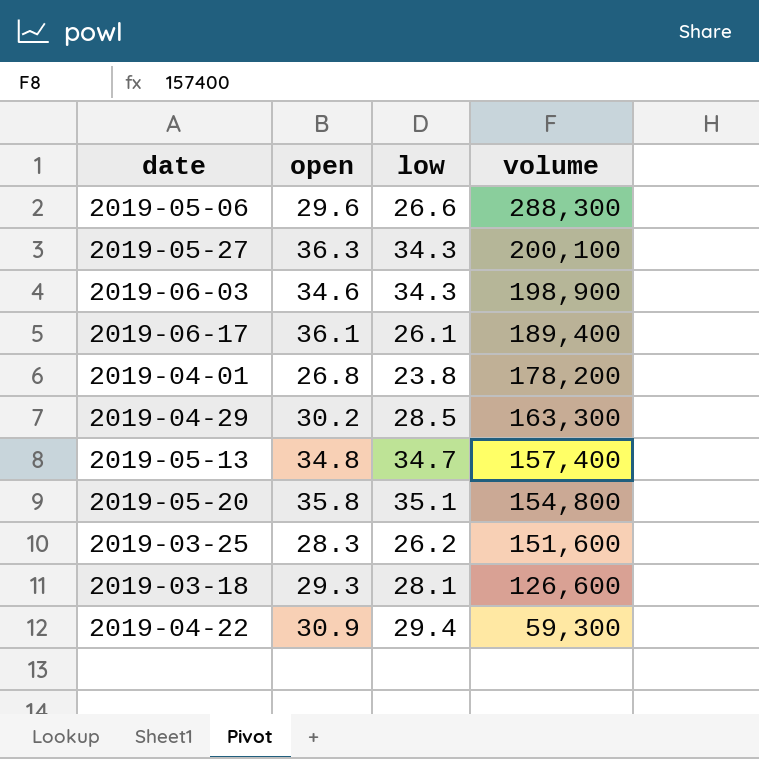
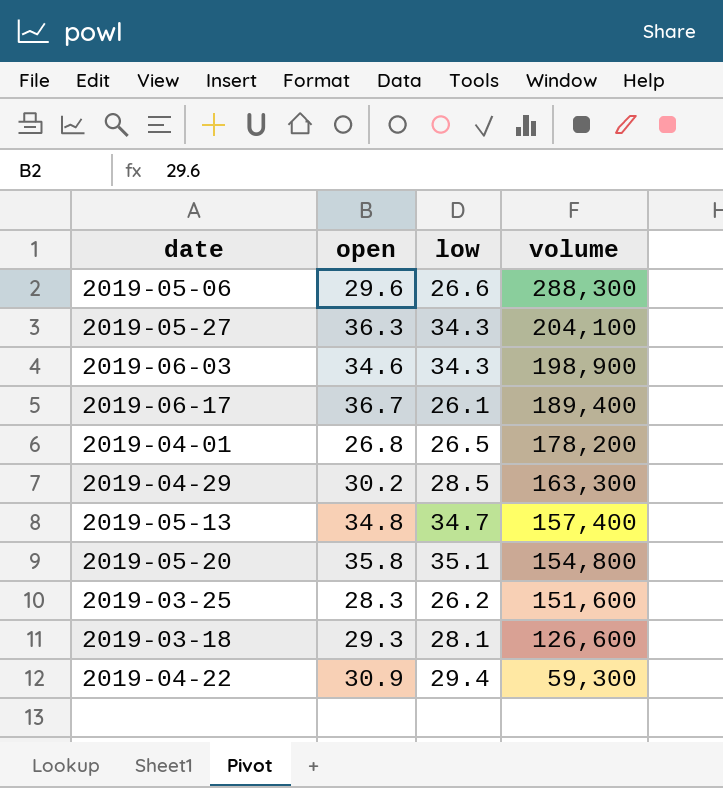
2019-05-27 | volume: 200,100 -> 204,100
2019-06-17 | open: 36.1 -> 36.7
2019-04-01 | low: 23.8 -> 26.5

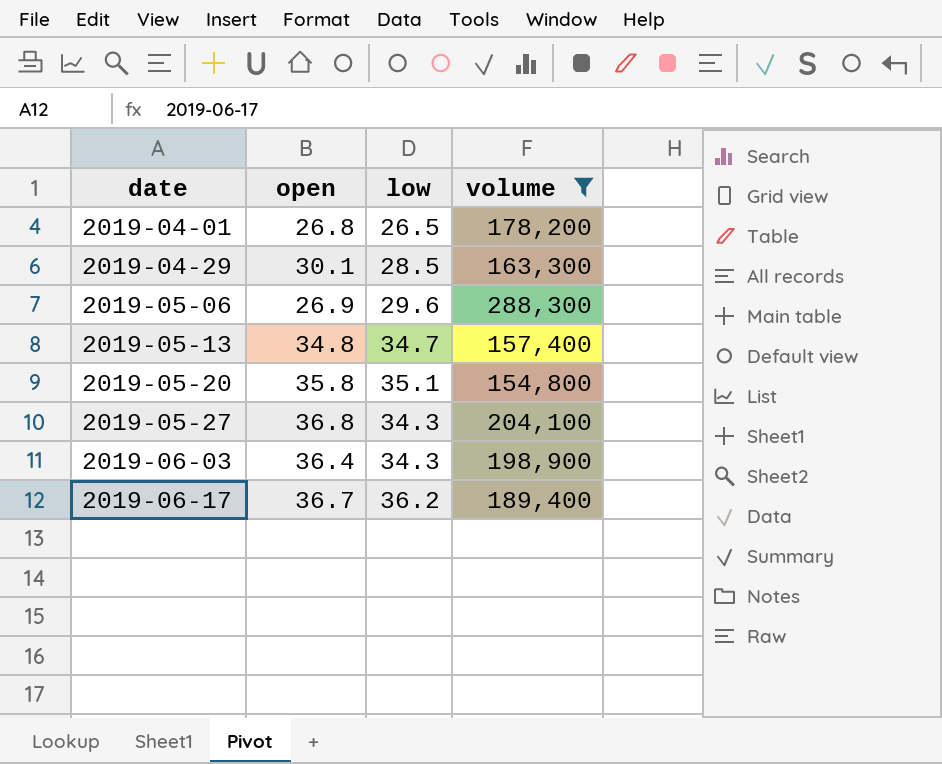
filter: none -> volume >= 154,800
row order: volume descending -> date ascending
2019-04-29 | open: 30.2 -> 30.1
2019-05-06 | open: 29.6 -> 26.9
2019-05-06 | low: 26.6 -> 29.6
2019-05-27 | open: 36.3 -> 36.8
2019-06-03 | open: 34.6 -> 36.4
2019-06-17 | low: 26.1 -> 36.2

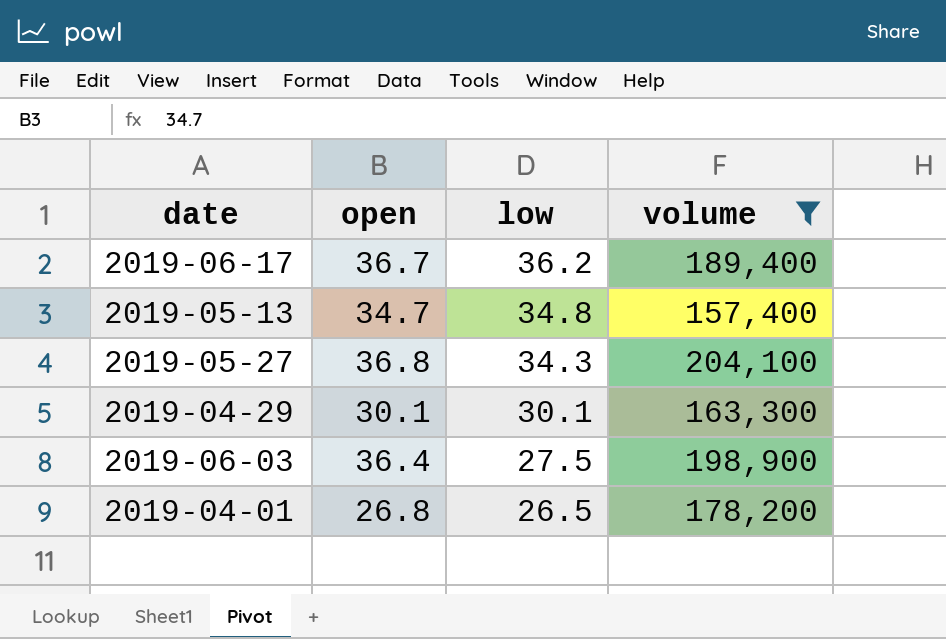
row order: date ascending -> low descending
row 2019-05-06: 26.9 | 29.6 | 288,300 -> none
row 2019-05-20: 35.8 | 35.1 | 154,800 -> none
2019-05-13 | open: 34.8 -> 34.7
2019-05-13 | low: 34.7 -> 34.8
2019-04-29 | low: 28.5 -> 30.1
2019-06-03 | low: 34.3 -> 27.5

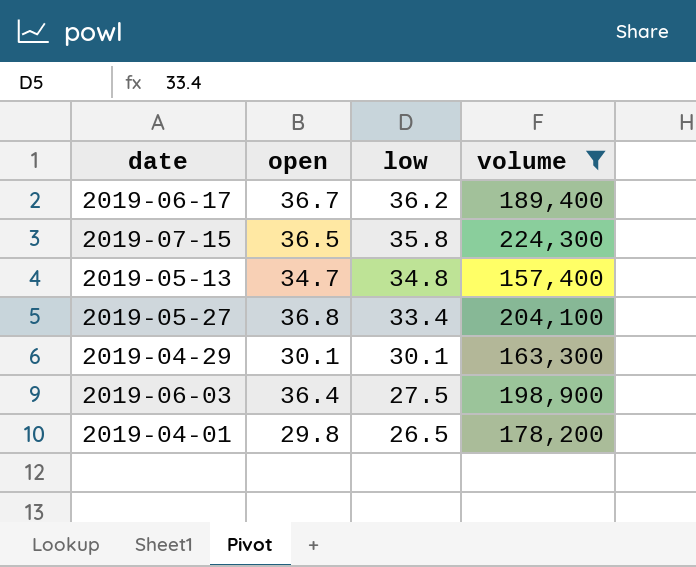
row 2019-07-15: none -> 36.5 | 35.8 | 224,300
2019-05-27 | low: 34.3 -> 33.4
2019-04-01 | open: 26.8 -> 29.8

